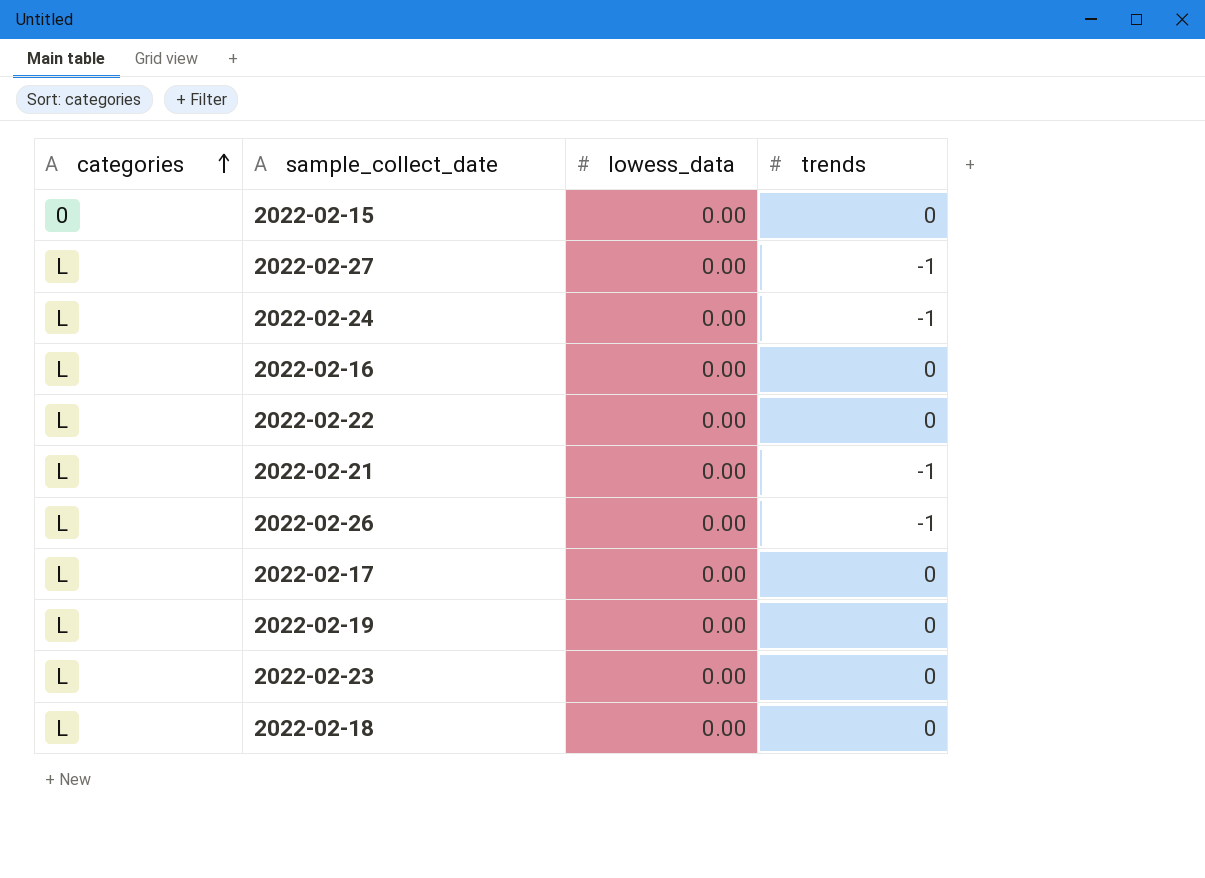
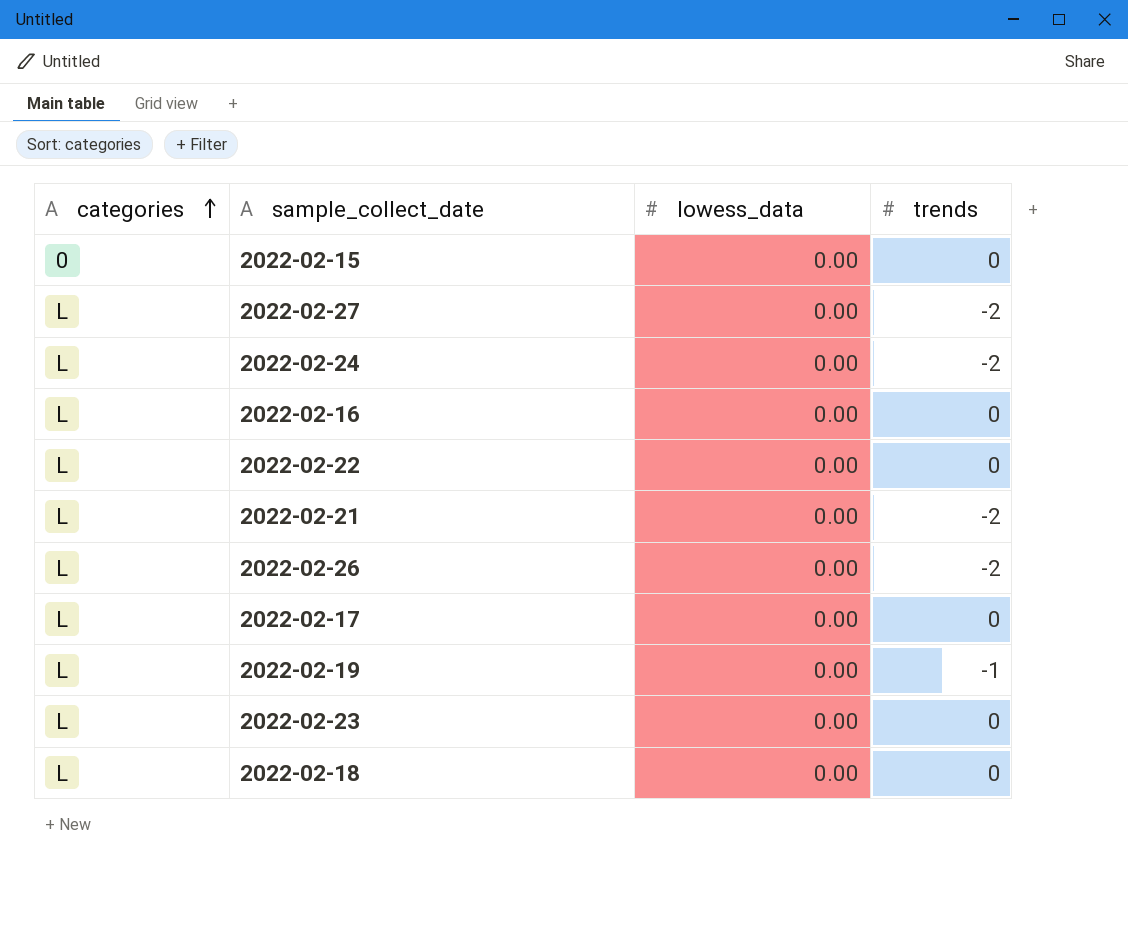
2022-02-27 | trends: -1 -> -2
2022-02-24 | trends: -1 -> -2
2022-02-21 | trends: -1 -> -2
2022-02-26 | trends: -1 -> -2
2022-02-19 | trends: 0 -> -1

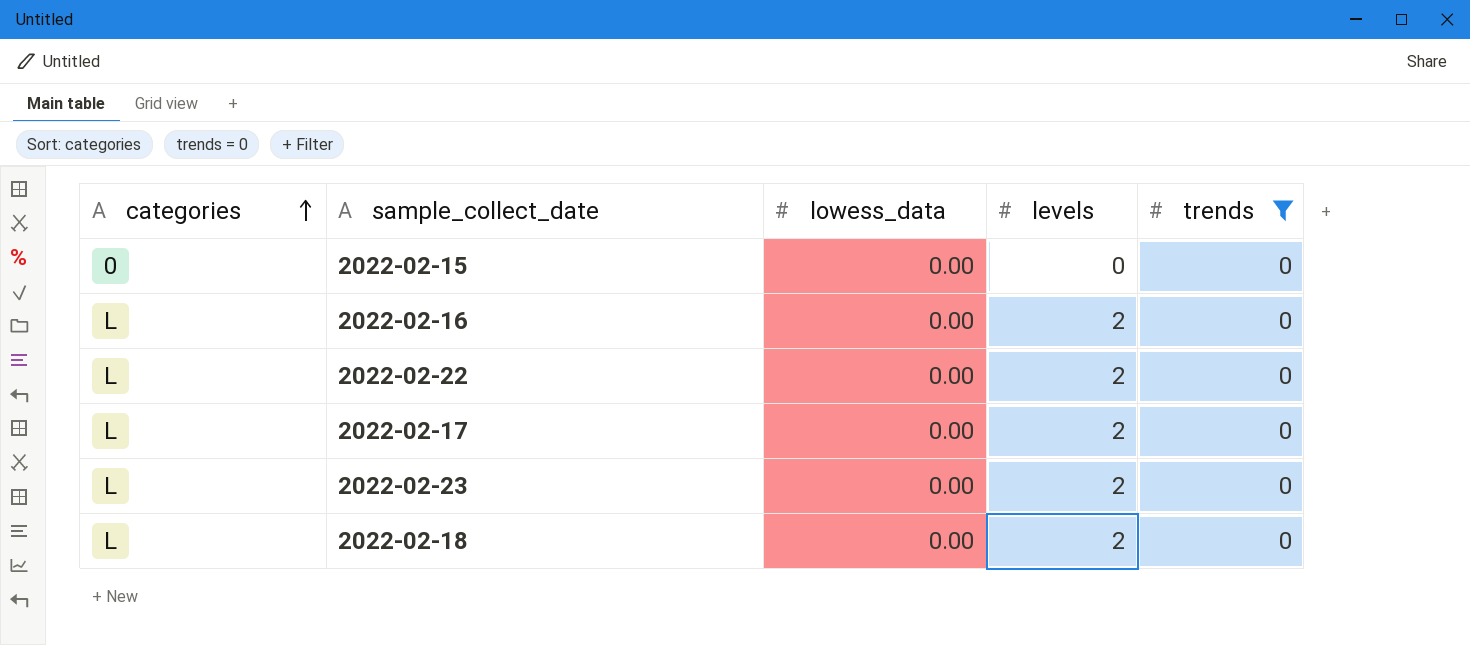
filter: none -> trends = 0
column levels | position: none -> 4

